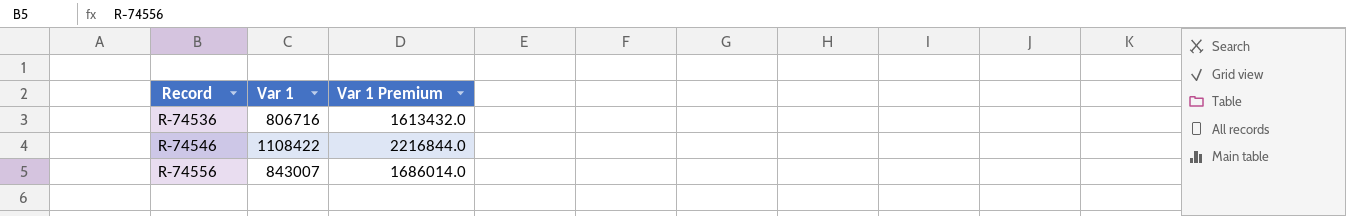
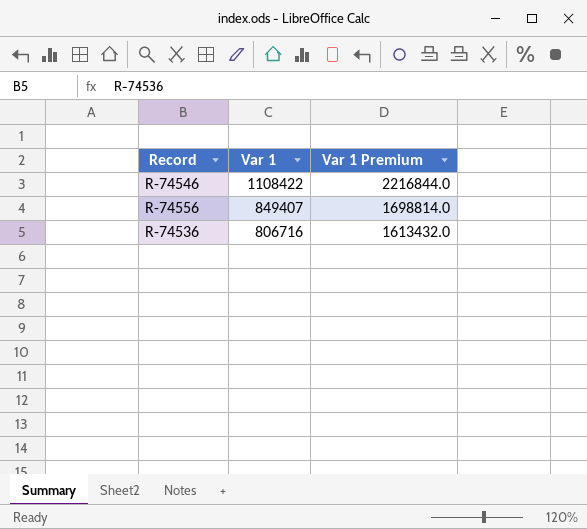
row order: Record ascending -> Var 1 descending
R-74556 | Var 1: 843007 -> 849407
R-74556 | Var 1 Premium: 1686014.0 -> 1698814.0

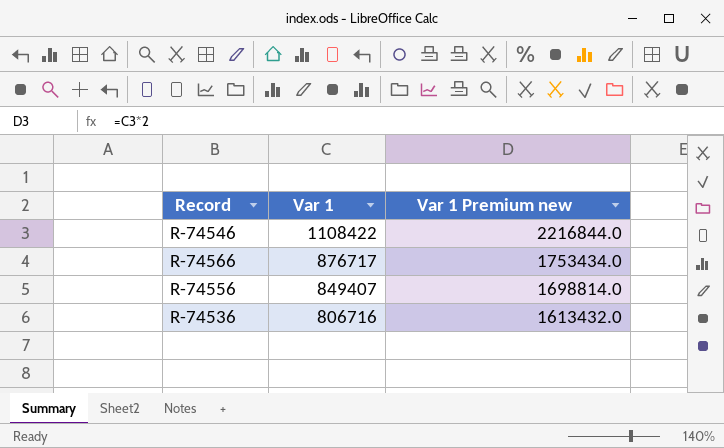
column name: Var 1 Premium -> Var 1 Premium new
row R-74566: none -> 876717 | 1753434.0

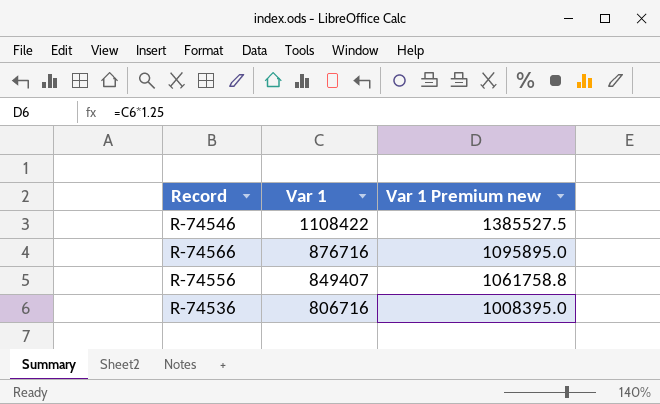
column Var 1 Premium new | formula: [Var 1] * 2 -> [Var 1] * 1.25
R-74566 | Var 1: 876717 -> 876716

